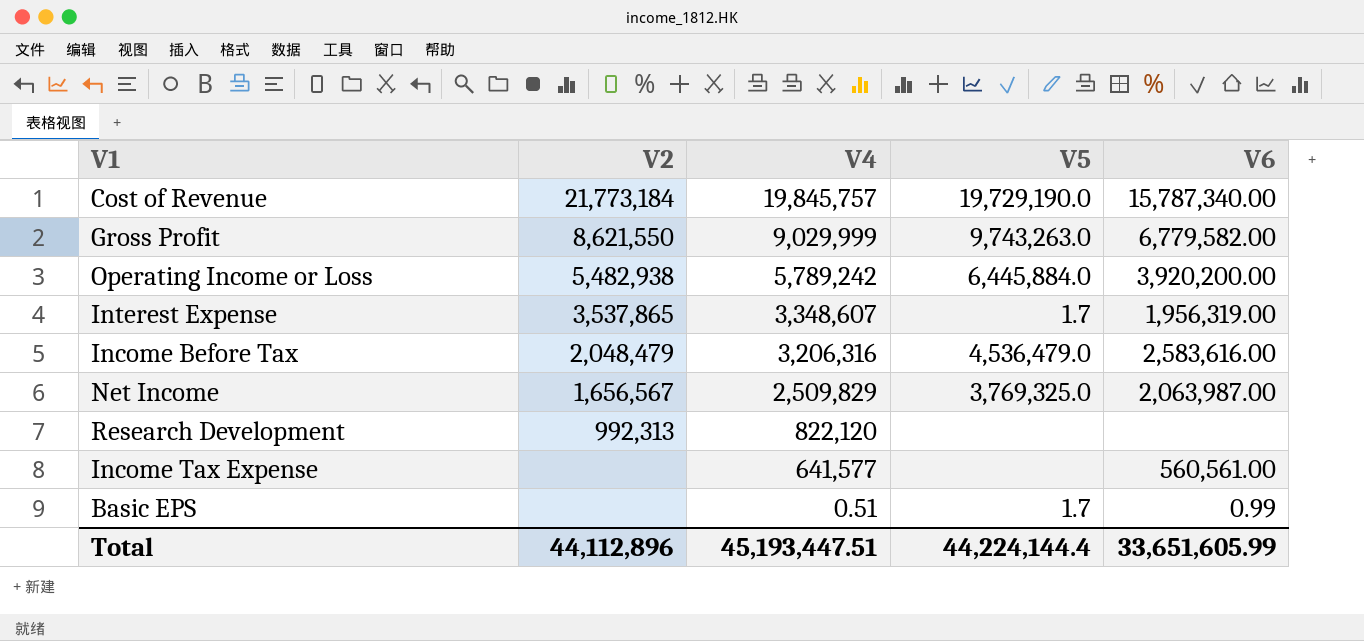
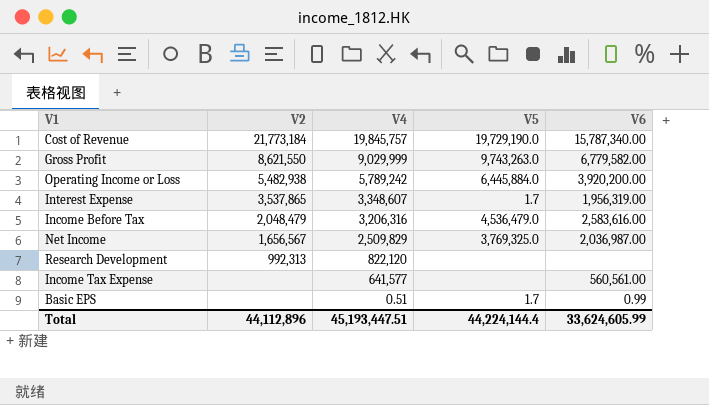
Net Income | V6: 2,063,987.00 -> 2,036,987.00
Total | V6: 33,651,605.99 -> 33,624,605.99

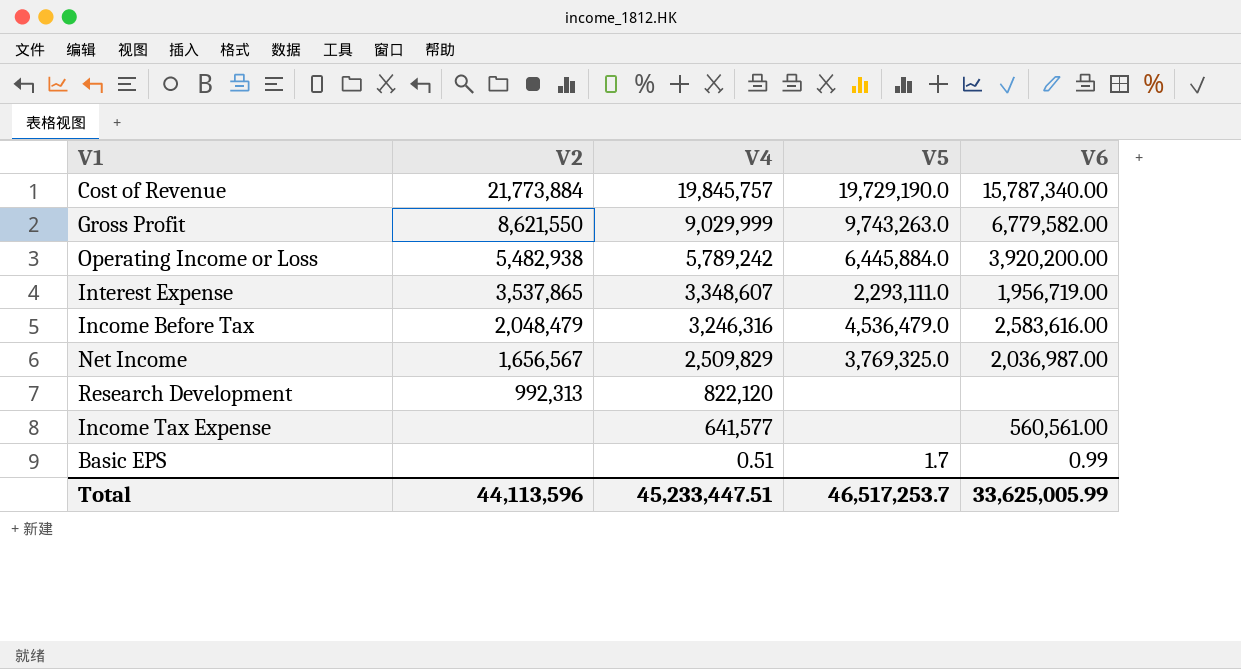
Cost of Revenue | V2: 21,773,184 -> 21,773,884
Interest Expense | V5: 1.7 -> 2,293,111.0
Interest Expense | V6: 1,956,319.00 -> 1,956,719.00
Income Before Tax | V4: 3,206,316 -> 3,246,316
Total | V2: 44,112,896 -> 44,113,596
Total | V4: 45,193,447.51 -> 45,233,447.51
Total | V5: 44,224,144.4 -> 46,517,253.7
Total | V6: 33,624,605.99 -> 33,625,005.99

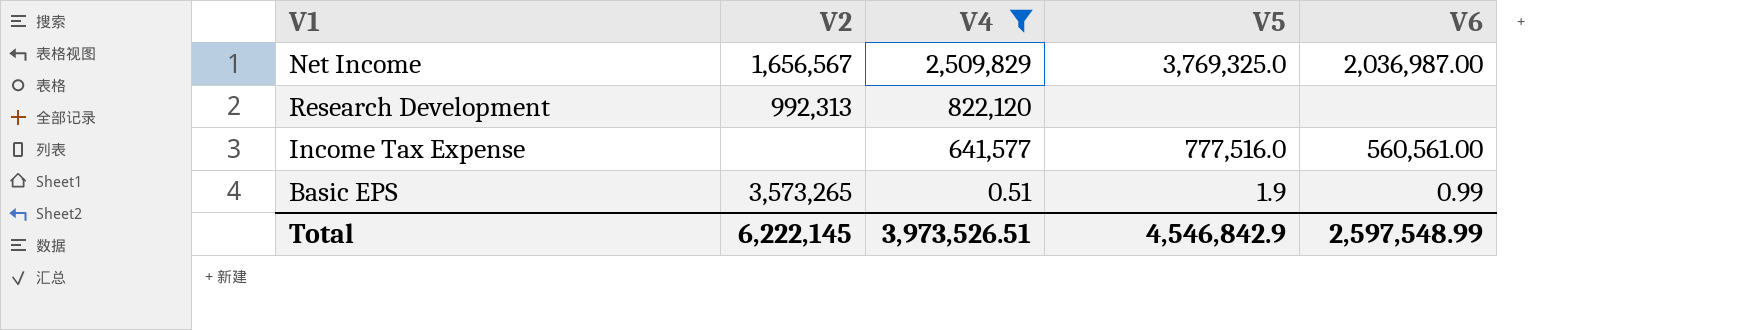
filter: none -> V4 <= 2,509,829
Income Tax Expense | V5: none -> 777,516.0
Basic EPS | V2: none -> 3,573,265
Basic EPS | V5: 1.7 -> 1.9
Total | V2: 44,113,596 -> 6,222,145
Total | V4: 45,233,447.51 -> 3,973,526.51
Total | V5: 46,517,253.7 -> 4,546,842.9
Total | V6: 33,625,005.99 -> 2,597,548.99

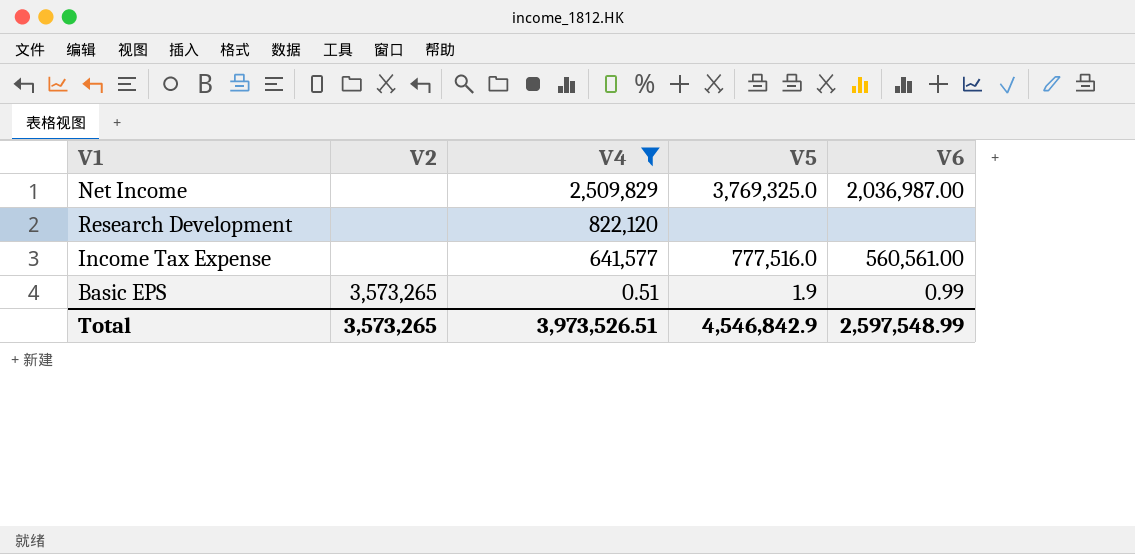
Net Income | V2: 1,656,567 -> none
Research Development | V2: 992,313 -> none
Total | V2: 6,222,145 -> 3,573,265

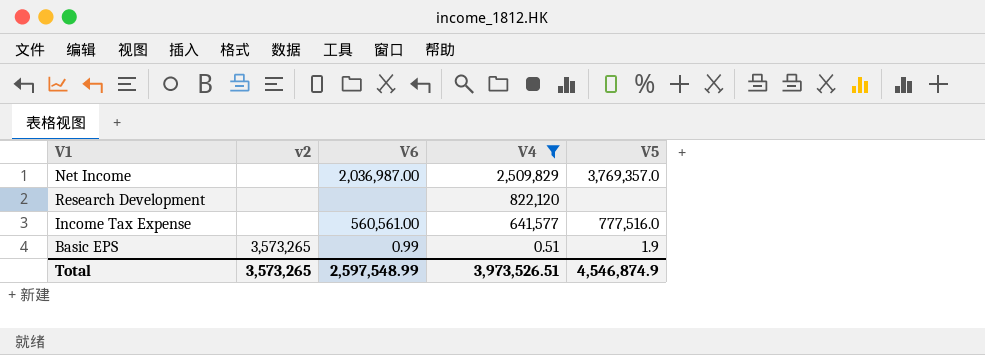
column name: V2 -> v2
column V6 | position: 5 -> 3
Net Income | V5: 3,769,325.0 -> 3,769,357.0
Total | V5: 4,546,842.9 -> 4,546,874.9

